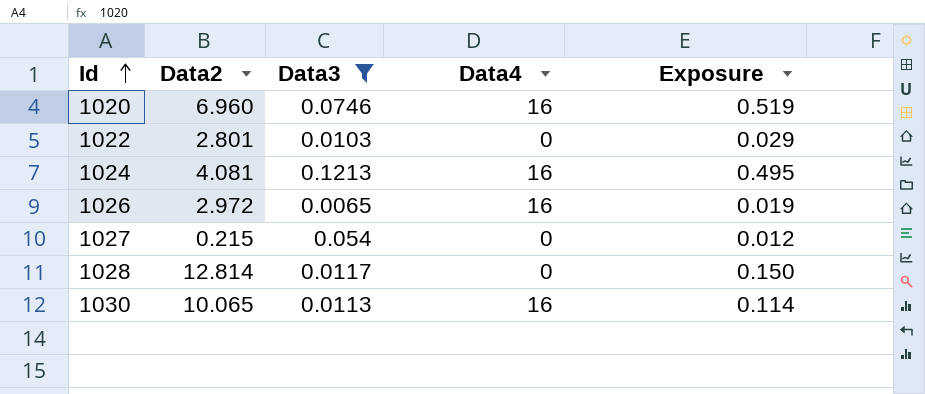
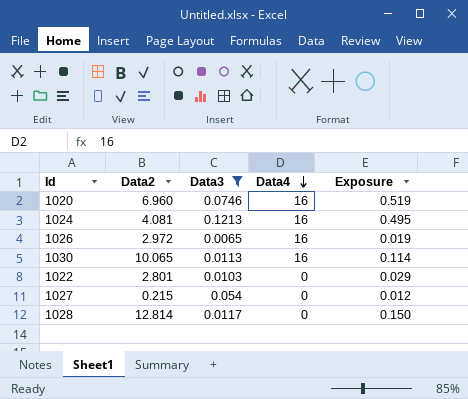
row order: Id ascending -> Data4 descending

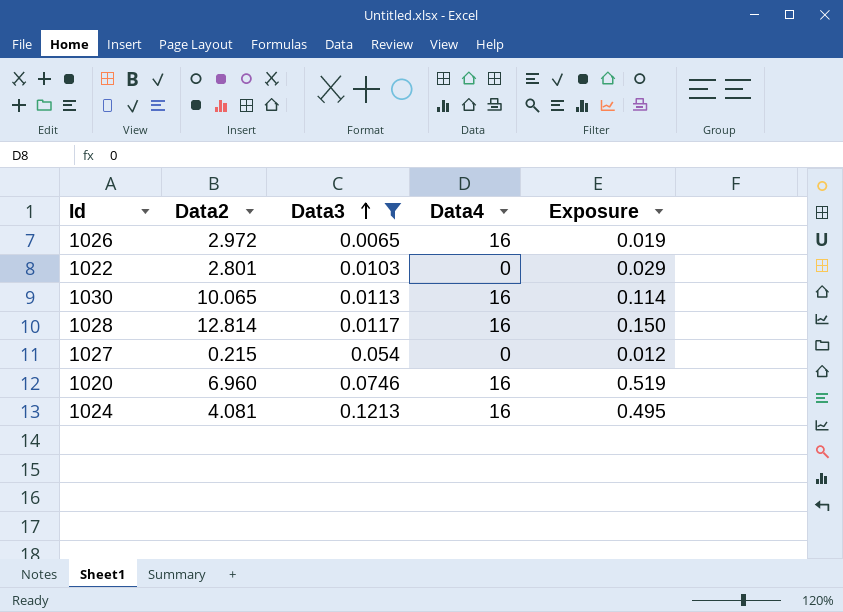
row order: Data4 descending -> Data3 ascending
1028 | Data4: 0 -> 16

